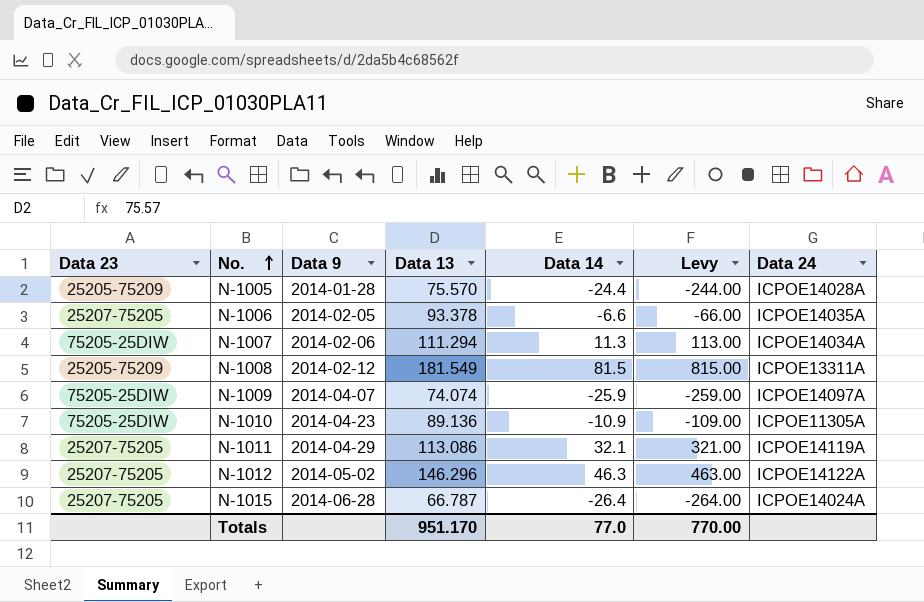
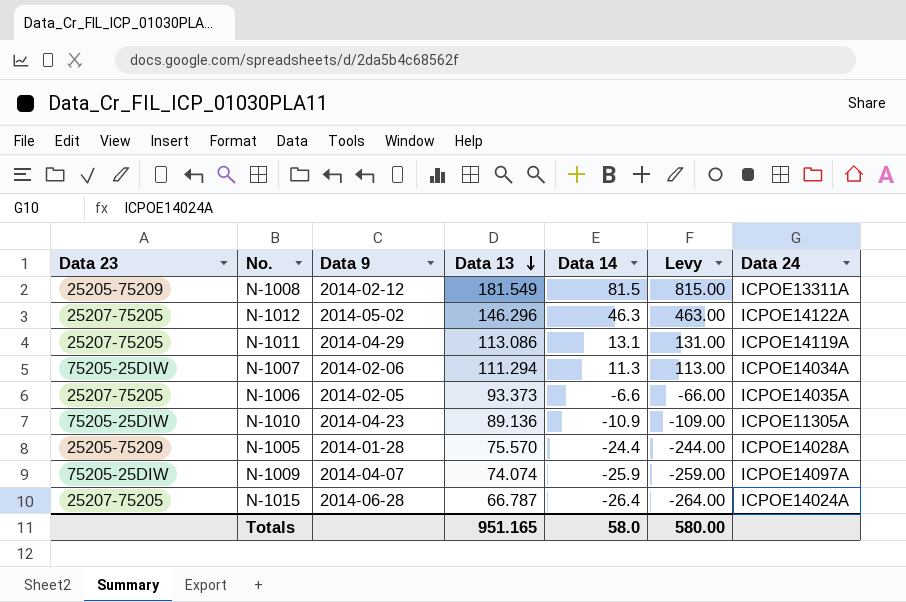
row order: No. ascending -> Data 13 descending
N-1011 | Data 14: 32.1 -> 13.1
N-1011 | Levy: 321.00 -> 131.00
N-1006 | Data 13: 93.378 -> 93.373
Totals | Data 13: 951.170 -> 951.165
Totals | Data 14: 77.0 -> 58.0
Totals | Levy: 770.00 -> 580.00

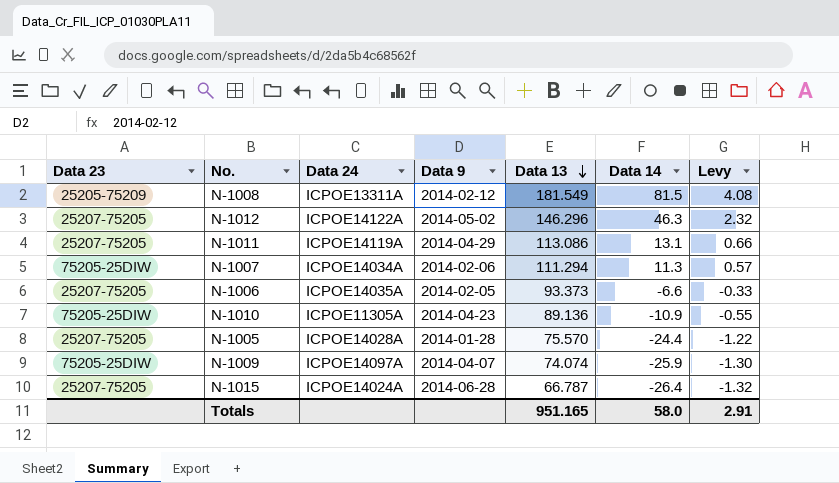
column Data 24 | position: 7 -> 3
column Levy | formula: [Data 14] * 10 -> [Data 14] * 0.05
N-1005 | Data 23: 25205-75209 -> 25207-75205
Totals | Levy: 580.00 -> 2.91

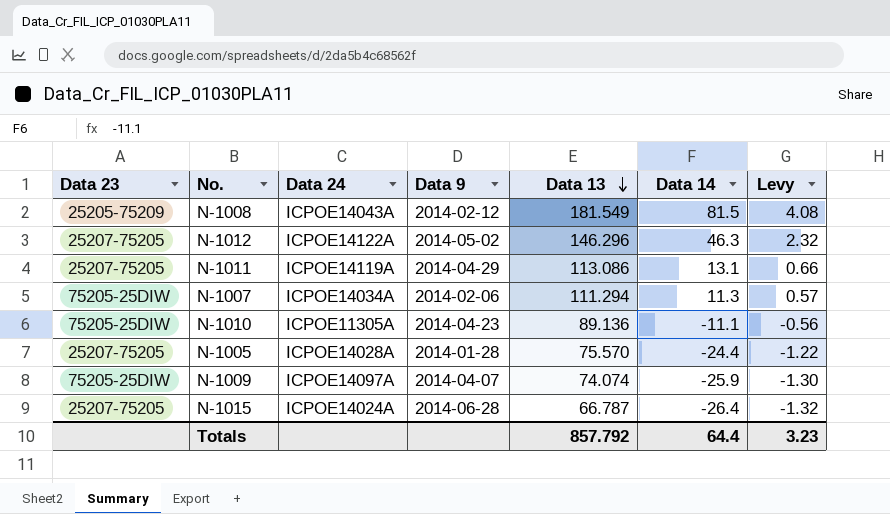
row N-1006: 25207-75205 | ICPOE14035A | 2014-02-05 | 93.373 | -6.6 | -0.33 -> none
N-1008 | Data 24: ICPOE13311A -> ICPOE14043A
N-1010 | Data 14: -10.9 -> -11.1
N-1010 | Levy: -0.55 -> -0.56
Totals | Data 13: 951.165 -> 857.792
Totals | Data 14: 58.0 -> 64.4
Totals | Levy: 2.91 -> 3.23

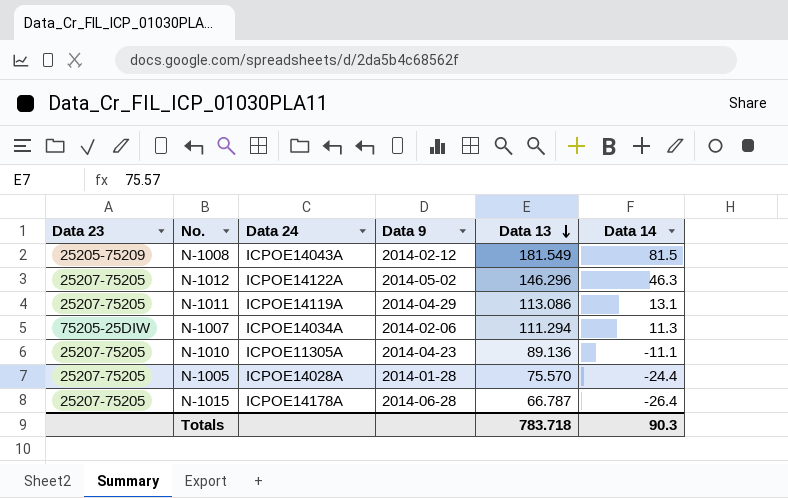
column Levy | formula: [Data 14] * 0.05 -> none
row N-1009: 75205-25DIW | ICPOE14097A | 2014-04-07 | 74.074 | -25.9 | -1.30 -> none
N-1010 | Data 23: 75205-25DIW -> 25207-75205
N-1015 | Data 24: ICPOE14024A -> ICPOE14178A
Totals | Data 13: 857.792 -> 783.718
Totals | Data 14: 64.4 -> 90.3

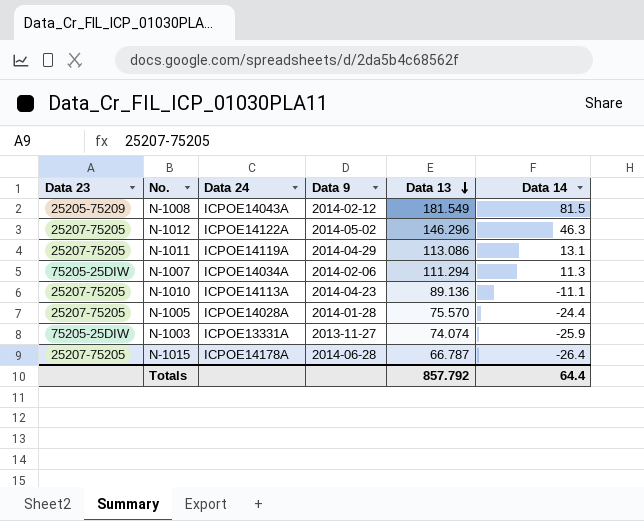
N-1010 | Data 24: ICPOE11305A -> ICPOE14113A
row N-1003: none -> 75205-25DIW | ICPOE13331A | 2013-11-27 | 74.074 | -25.9
Totals | Data 13: 783.718 -> 857.792
Totals | Data 14: 90.3 -> 64.4

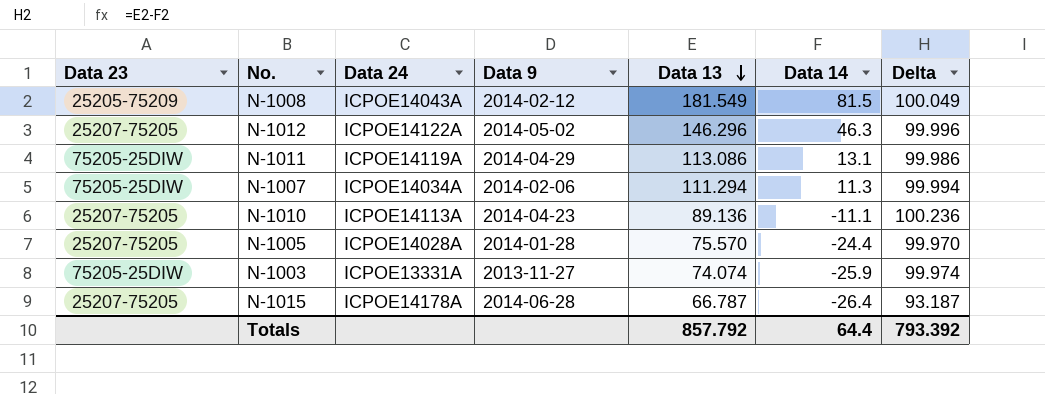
column Delta | formula: none -> [Data 13] - [Data 14]
N-1011 | Data 23: 25207-75205 -> 75205-25DIW

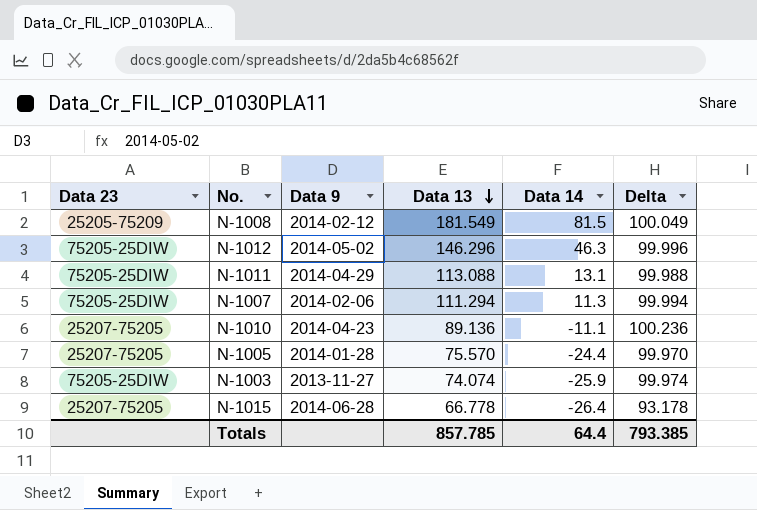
column Data 24 | position: 3 -> none
N-1012 | Data 23: 25207-75205 -> 75205-25DIW
N-1011 | Data 13: 113.086 -> 113.088
N-1011 | Delta: 99.986 -> 99.988
N-1015 | Data 13: 66.787 -> 66.778
N-1015 | Delta: 93.187 -> 93.178
Totals | Data 13: 857.792 -> 857.785
Totals | Delta: 793.392 -> 793.385

